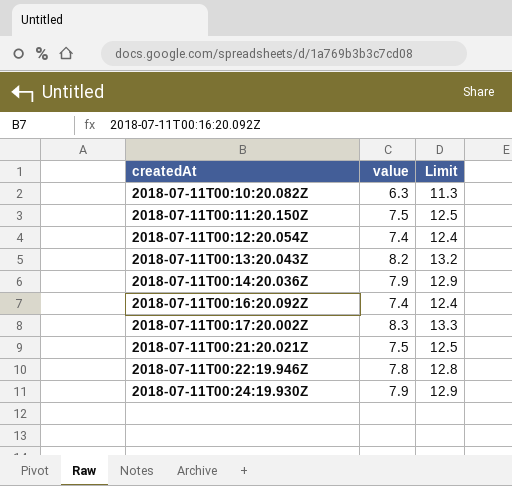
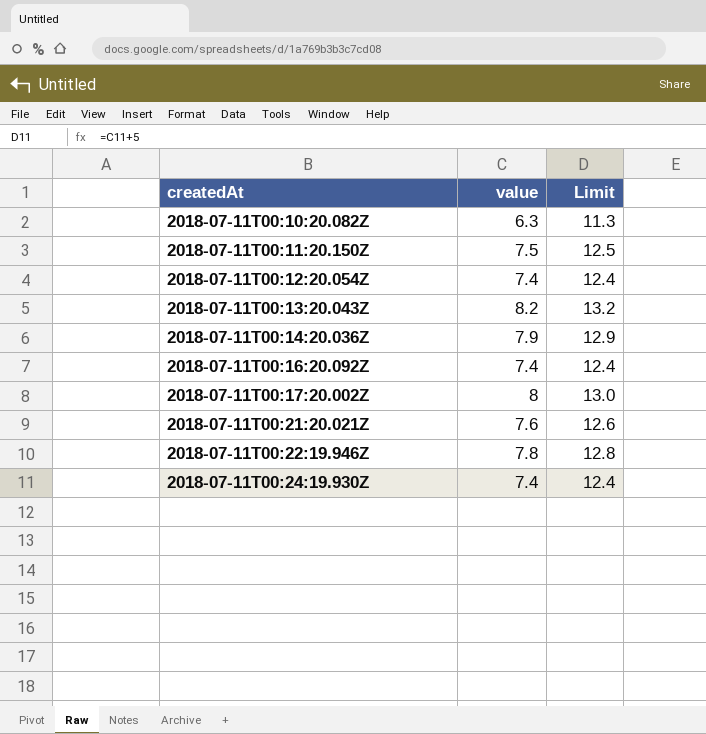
2018-07-11T00:17:20.002Z | value: 8.3 -> 8
2018-07-11T00:17:20.002Z | Limit: 13.3 -> 13.0
2018-07-11T00:21:20.021Z | value: 7.5 -> 7.6
2018-07-11T00:21:20.021Z | Limit: 12.5 -> 12.6
2018-07-11T00:24:19.930Z | value: 7.9 -> 7.4
2018-07-11T00:24:19.930Z | Limit: 12.9 -> 12.4

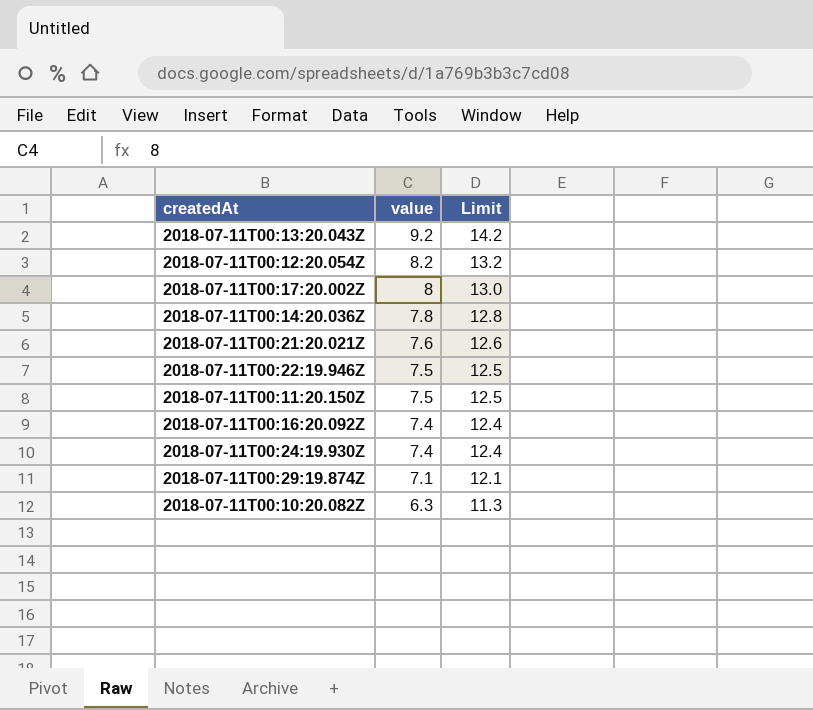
row order: createdAt ascending -> value descending
2018-07-11T00:13:20.043Z | value: 8.2 -> 9.2
2018-07-11T00:13:20.043Z | Limit: 13.2 -> 14.2
2018-07-11T00:12:20.054Z | value: 7.4 -> 8.2
2018-07-11T00:12:20.054Z | Limit: 12.4 -> 13.2
2018-07-11T00:14:20.036Z | value: 7.9 -> 7.8
2018-07-11T00:14:20.036Z | Limit: 12.9 -> 12.8
2018-07-11T00:22:19.946Z | value: 7.8 -> 7.5
2018-07-11T00:22:19.946Z | Limit: 12.8 -> 12.5
row 2018-07-11T00:29:19.874Z: none -> 7.1 | 12.1

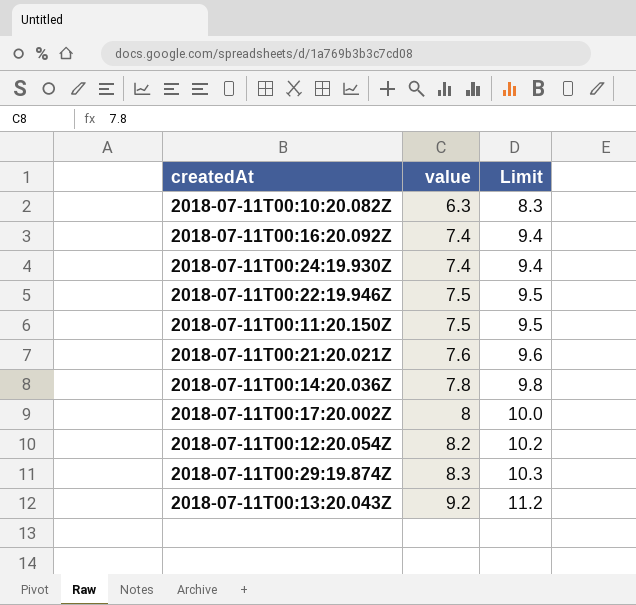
row order: value descending -> value ascending
column Limit | formula: [value] + 5 -> [value] + 2
2018-07-11T00:29:19.874Z | value: 7.1 -> 8.3

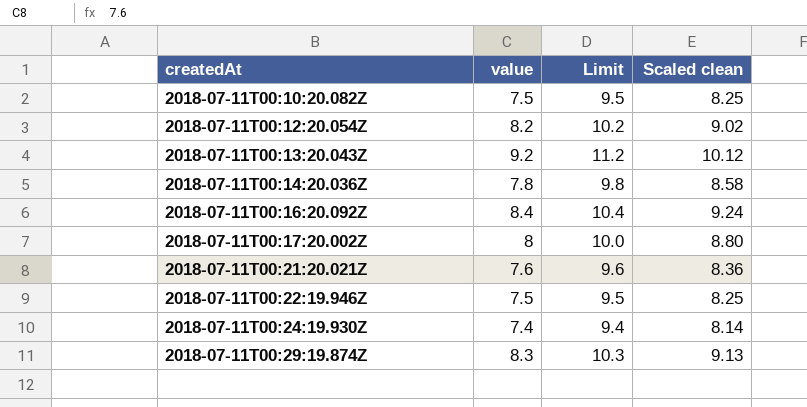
row order: value ascending -> createdAt ascending
column Scaled clean | formula: none -> [value] * 1.1
row 2018-07-11T00:11:20.150Z: 7.5 | 9.5 -> none
2018-07-11T00:10:20.082Z | value: 6.3 -> 7.5
2018-07-11T00:10:20.082Z | Limit: 8.3 -> 9.5
2018-07-11T00:16:20.092Z | value: 7.4 -> 8.4
2018-07-11T00:16:20.092Z | Limit: 9.4 -> 10.4

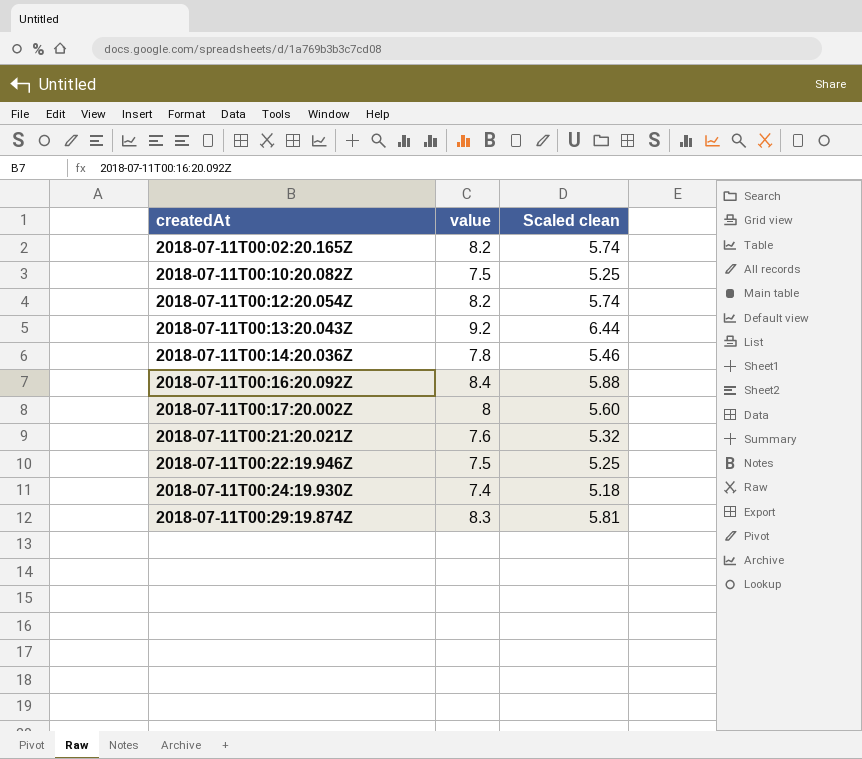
column Limit | formula: [value] + 2 -> none
column Scaled clean | formula: [value] * 1.1 -> [value] * 0.7
row 2018-07-11T00:02:20.165Z: none -> 8.2 | 5.74

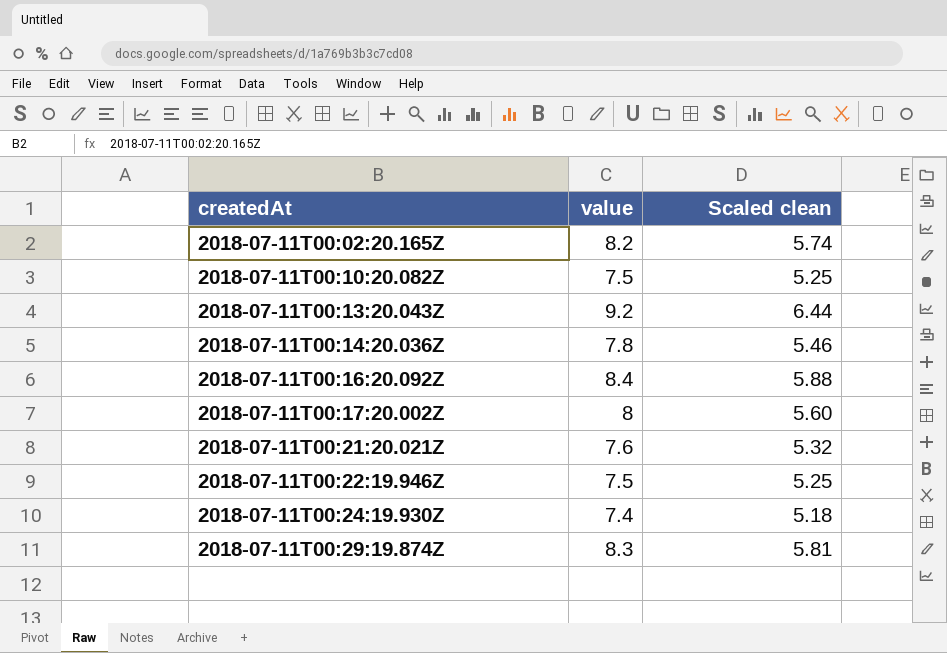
row 2018-07-11T00:12:20.054Z: 8.2 | 5.74 -> none

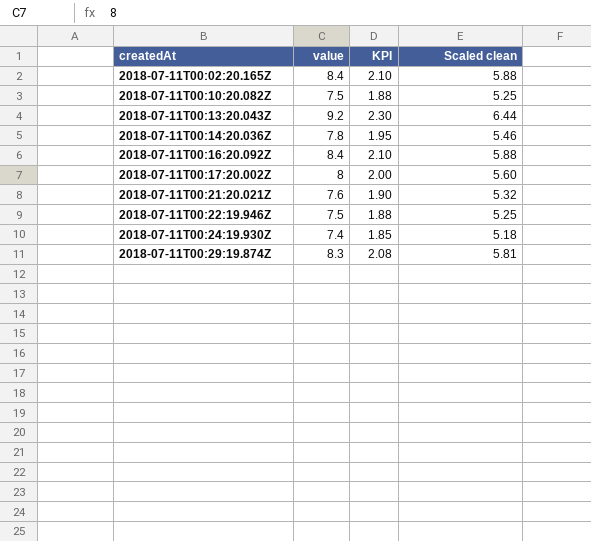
column KPI | formula: none -> [value] * 0.25
2018-07-11T00:02:20.165Z | value: 8.2 -> 8.4
2018-07-11T00:02:20.165Z | Scaled clean: 5.74 -> 5.88

